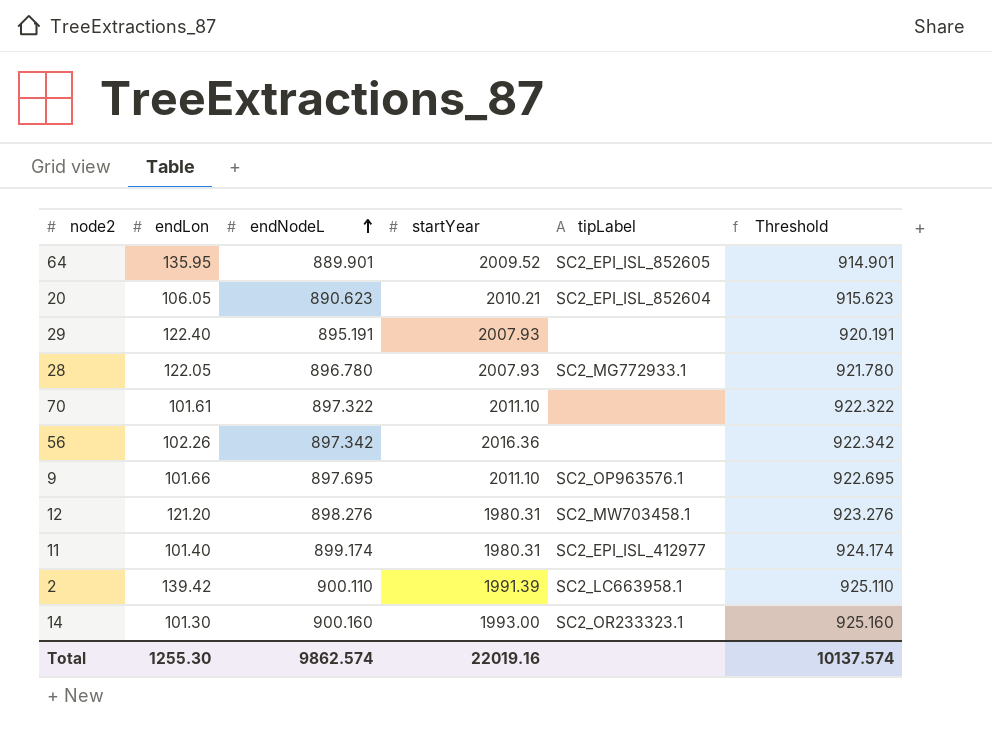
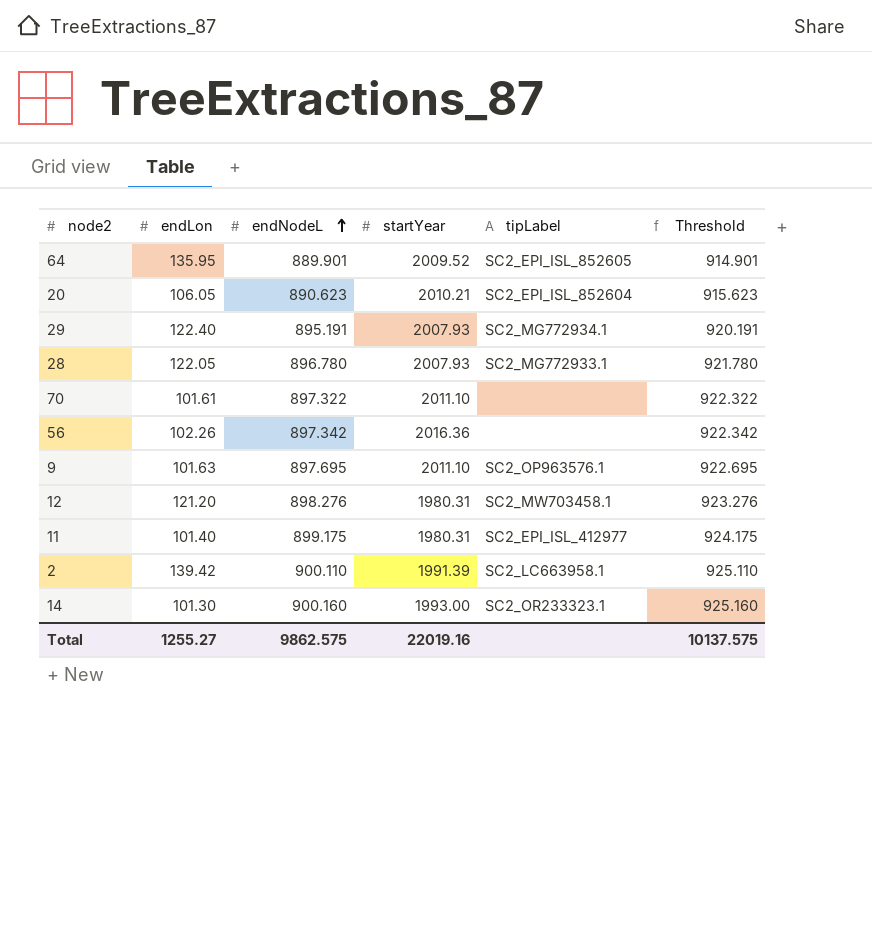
29 | tipLabel: none -> SC2_MG772934.1
9 | endLon: 101.66 -> 101.63
11 | endNodeL: 899.174 -> 899.175
11 | Threshold: 924.174 -> 924.175
Total | endLon: 1255.30 -> 1255.27
Total | endNodeL: 9862.574 -> 9862.575
Total | Threshold: 10137.574 -> 10137.575

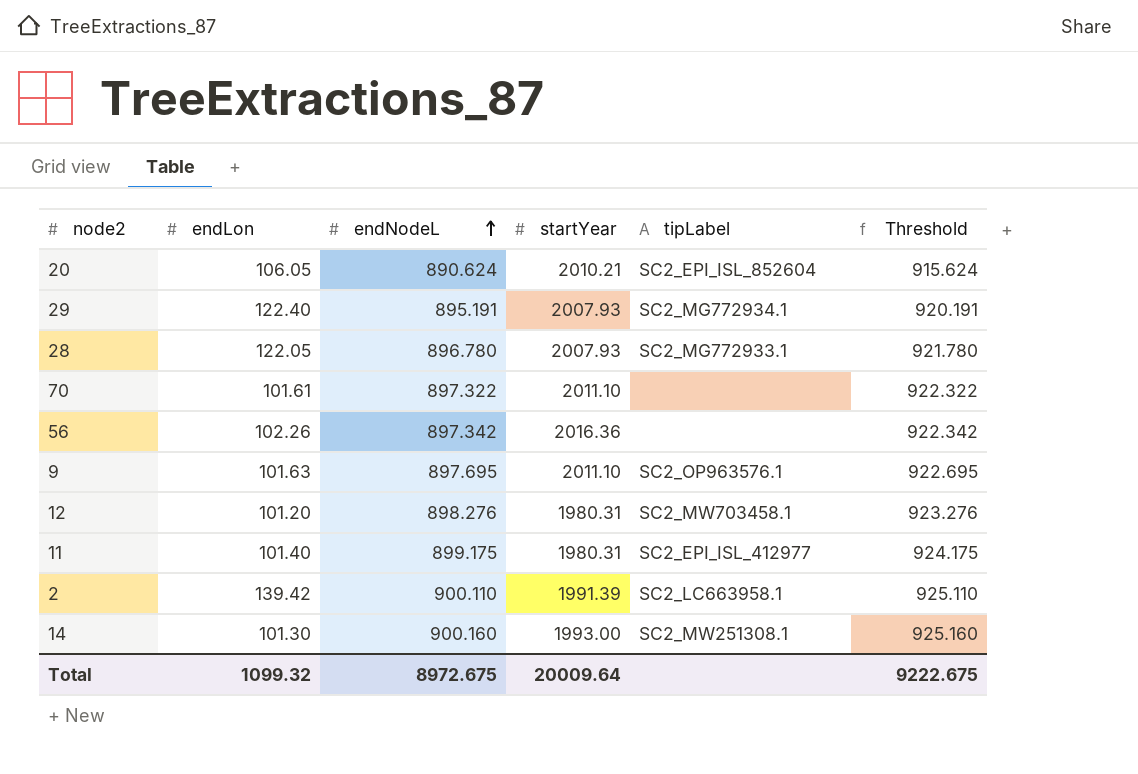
row 64: 135.95 | 889.901 | 2009.52 | SC2_EPI_ISL_852605 | 914.901 -> none
20 | endNodeL: 890.623 -> 890.624
20 | Threshold: 915.623 -> 915.624
12 | endLon: 121.20 -> 101.20
14 | tipLabel: SC2_OR233323.1 -> SC2_MW251308.1
Total | endLon: 1255.27 -> 1099.32
Total | endNodeL: 9862.575 -> 8972.675
Total | startYear: 22019.16 -> 20009.64
Total | Threshold: 10137.575 -> 9222.675

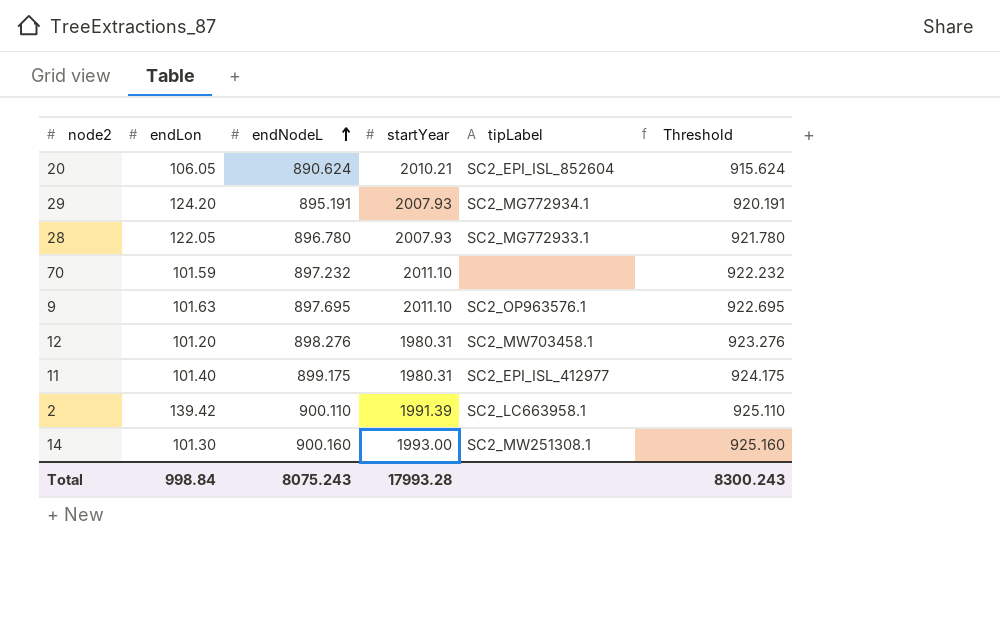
row 56: 102.26 | 897.342 | 2016.36 | none | 922.342 -> none
29 | endLon: 122.40 -> 124.20
70 | endLon: 101.61 -> 101.59
70 | endNodeL: 897.322 -> 897.232
70 | Threshold: 922.322 -> 922.232
Total | endLon: 1099.32 -> 998.84
Total | endNodeL: 8972.675 -> 8075.243
Total | startYear: 20009.64 -> 17993.28
Total | Threshold: 9222.675 -> 8300.243

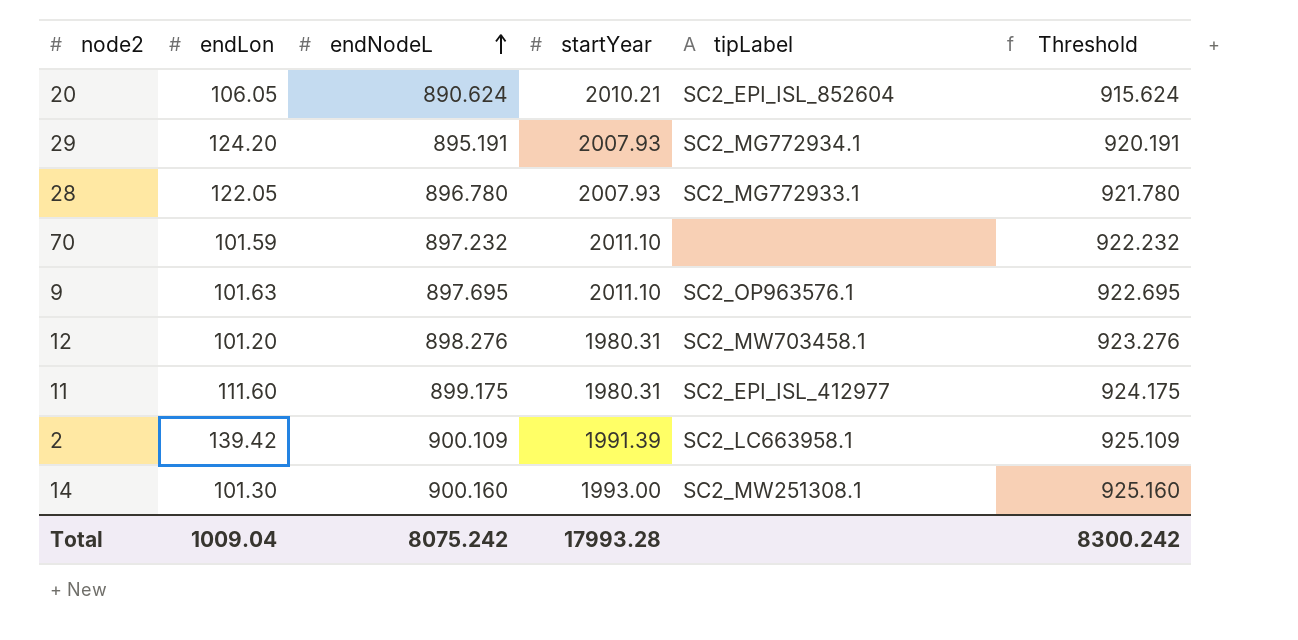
11 | endLon: 101.40 -> 111.60
2 | endNodeL: 900.110 -> 900.109
2 | Threshold: 925.110 -> 925.109
Total | endLon: 998.84 -> 1009.04
Total | endNodeL: 8075.243 -> 8075.242
Total | Threshold: 8300.243 -> 8300.242

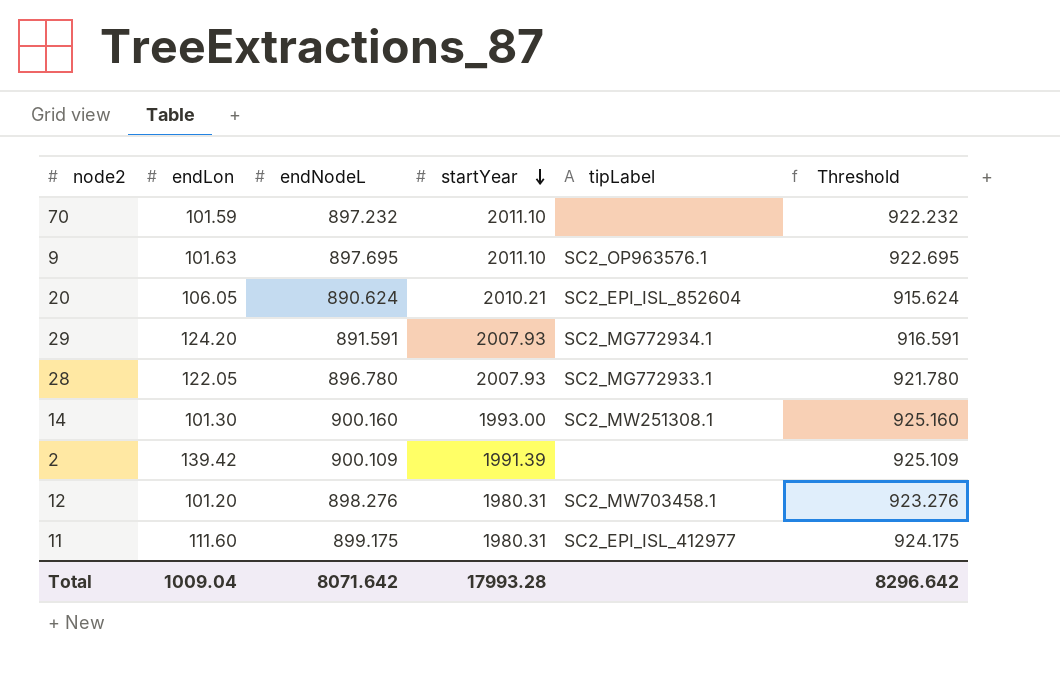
row order: endNodeL ascending -> startYear descending
29 | endNodeL: 895.191 -> 891.591
29 | Threshold: 920.191 -> 916.591
2 | tipLabel: SC2_LC663958.1 -> none
Total | endNodeL: 8075.242 -> 8071.642
Total | Threshold: 8300.242 -> 8296.642

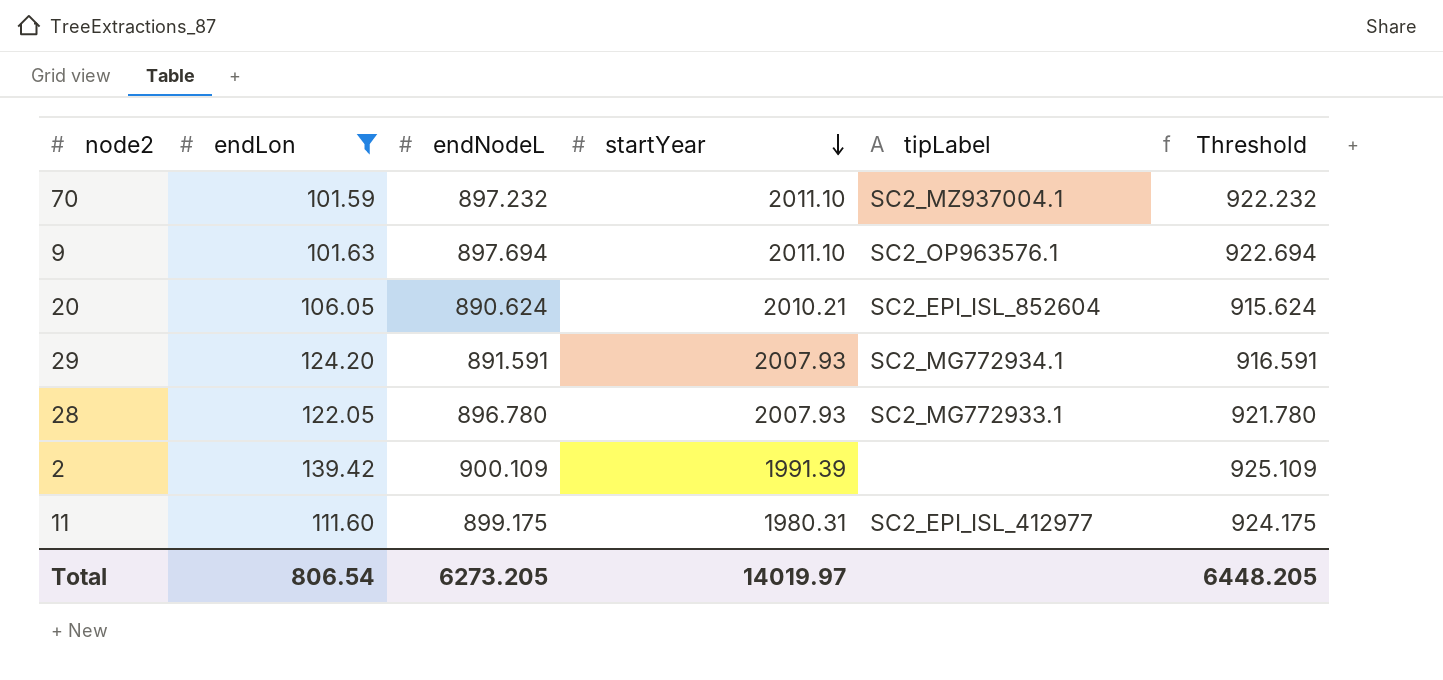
filter: none -> endLon >= 101.59
70 | tipLabel: none -> SC2_MZ937004.1
9 | endNodeL: 897.695 -> 897.694
9 | Threshold: 922.695 -> 922.694
Total | endLon: 1009.04 -> 806.54
Total | endNodeL: 8071.642 -> 6273.205
Total | startYear: 17993.28 -> 14019.97
Total | Threshold: 8296.642 -> 6448.205

